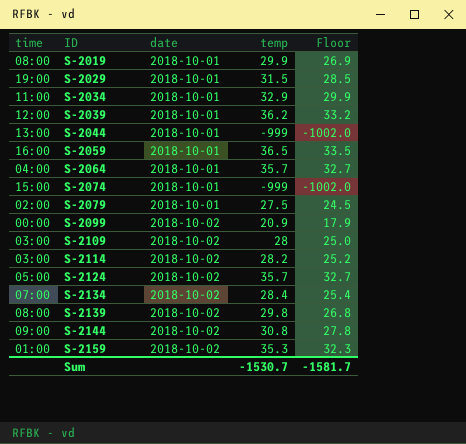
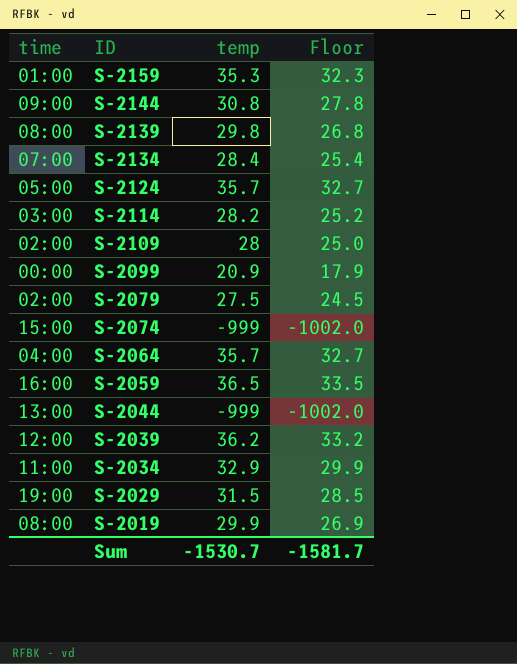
row order: ID ascending -> ID descending
column date | position: 3 -> none
S-2109 | time: 03:00 -> 02:00

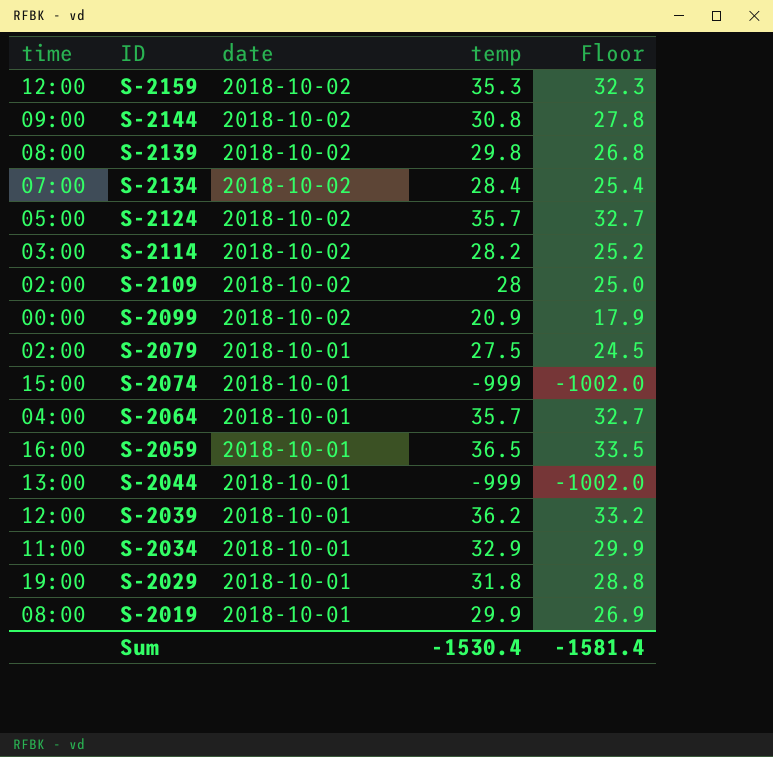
column date | position: none -> 3
S-2159 | time: 01:00 -> 12:00
S-2029 | temp: 31.5 -> 31.8
S-2029 | Floor: 28.5 -> 28.8
Sum | temp: -1530.7 -> -1530.4
Sum | Floor: -1581.7 -> -1581.4

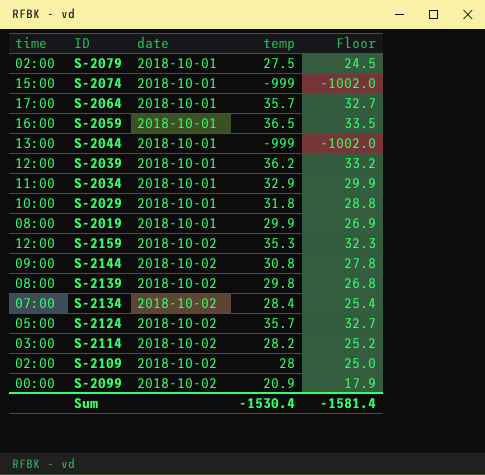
row order: ID descending -> date ascending
S-2064 | time: 04:00 -> 17:00
S-2029 | time: 19:00 -> 10:00

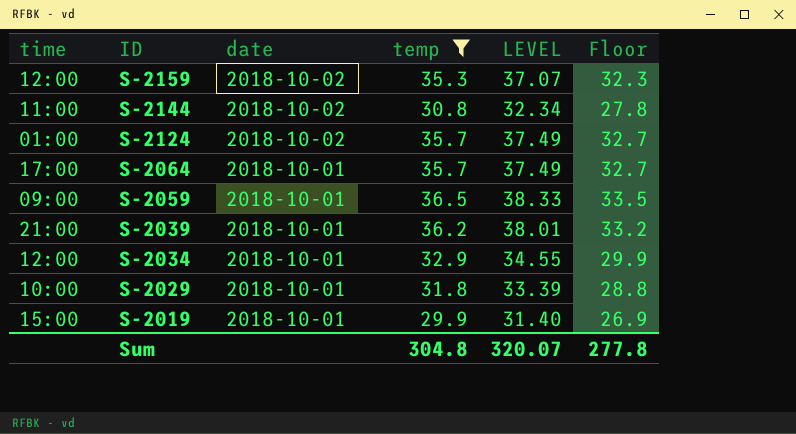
filter: none -> temp >= 29.9
row order: date ascending -> ID descending
column LEVEL | formula: none -> [temp] * 1.05
S-2144 | time: 09:00 -> 11:00
S-2124 | time: 05:00 -> 01:00
S-2059 | time: 16:00 -> 09:00
S-2039 | time: 12:00 -> 21:00
S-2034 | time: 11:00 -> 12:00
S-2019 | time: 08:00 -> 15:00
Sum | temp: -1530.4 -> 304.8
Sum | Floor: -1581.4 -> 277.8

